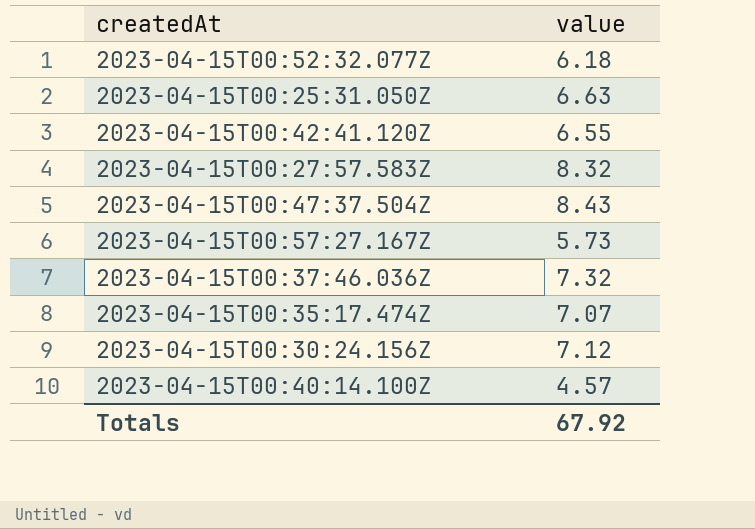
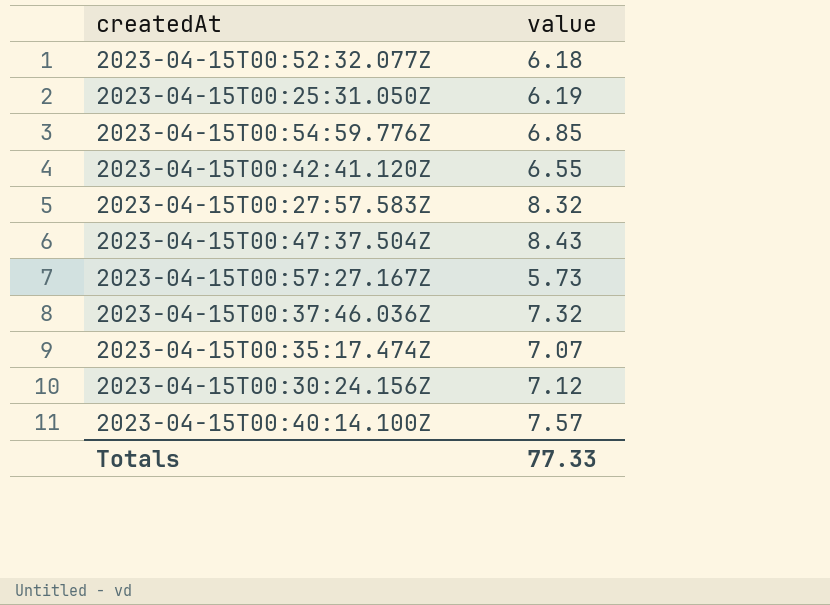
2023-04-15T00:25:31.050Z | value: 6.63 -> 6.19
row 2023-04-15T00:54:59.776Z: none -> 6.85
2023-04-15T00:40:14.100Z | value: 4.57 -> 7.57
Totals | value: 67.92 -> 77.33

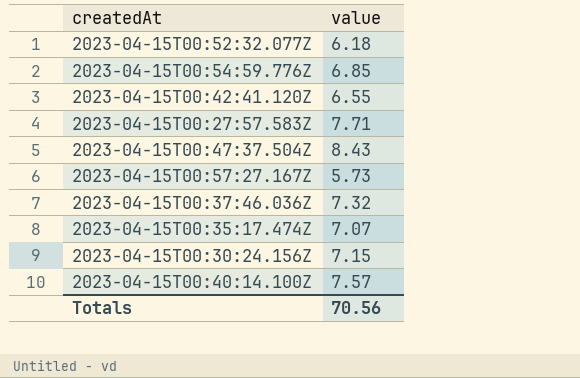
row 2023-04-15T00:25:31.050Z: 6.19 -> none
2023-04-15T00:27:57.583Z | value: 8.32 -> 7.71
2023-04-15T00:30:24.156Z | value: 7.12 -> 7.15
Totals | value: 77.33 -> 70.56

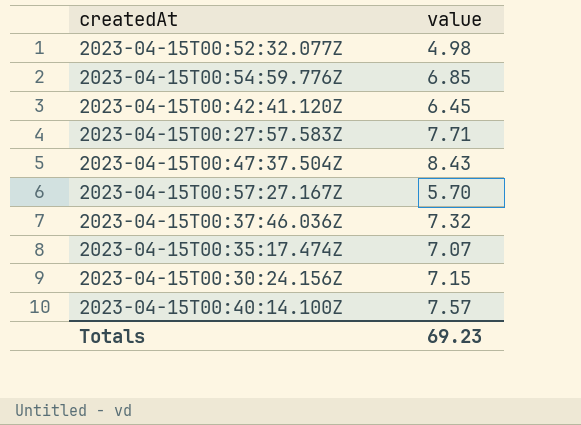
2023-04-15T00:52:32.077Z | value: 6.18 -> 4.98
2023-04-15T00:42:41.120Z | value: 6.55 -> 6.45
2023-04-15T00:57:27.167Z | value: 5.73 -> 5.70
Totals | value: 70.56 -> 69.23

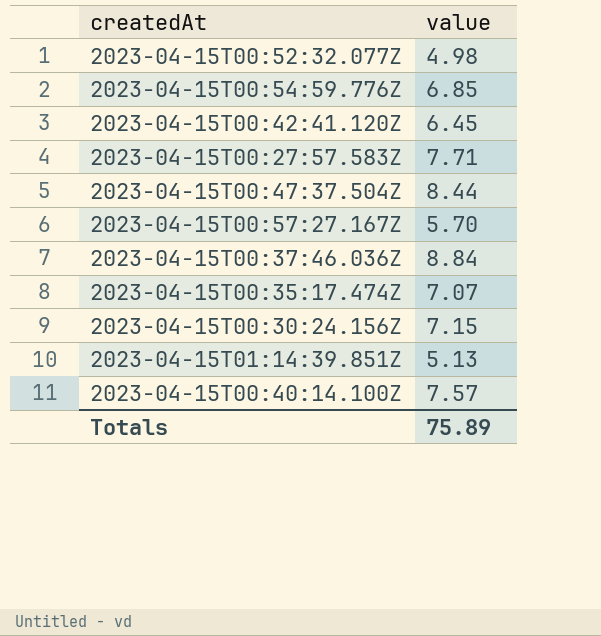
2023-04-15T00:47:37.504Z | value: 8.43 -> 8.44
2023-04-15T00:37:46.036Z | value: 7.32 -> 8.84
row 2023-04-15T01:14:39.851Z: none -> 5.13
Totals | value: 69.23 -> 75.89

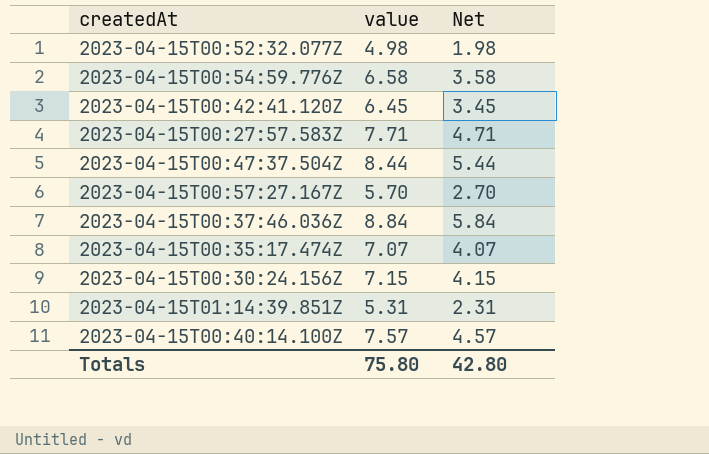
column Net | formula: none -> [value] - 3
2023-04-15T00:54:59.776Z | value: 6.85 -> 6.58
2023-04-15T01:14:39.851Z | value: 5.13 -> 5.31
Totals | value: 75.89 -> 75.80

